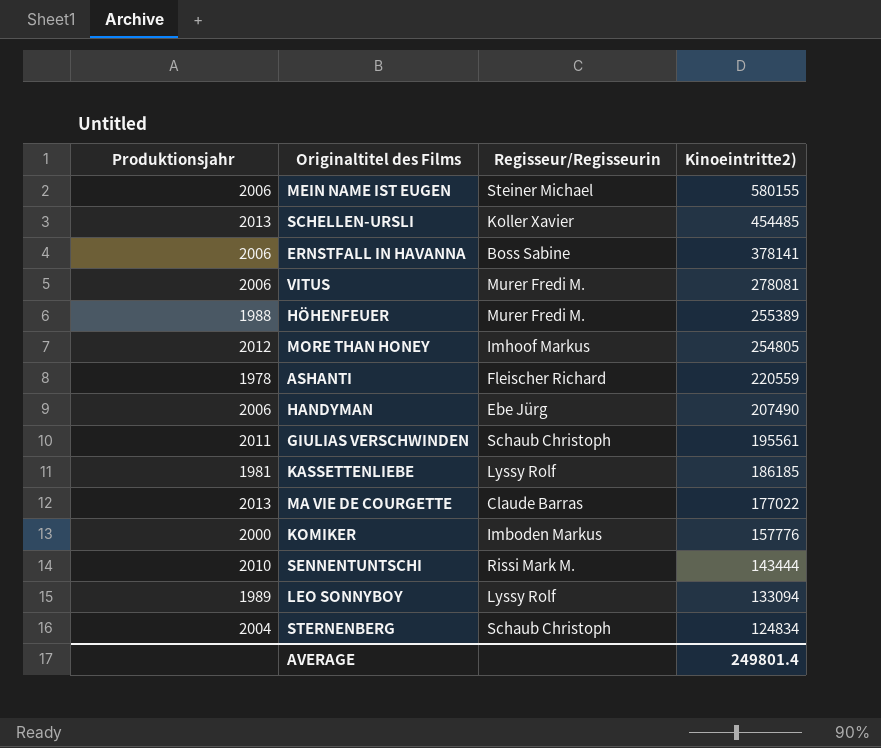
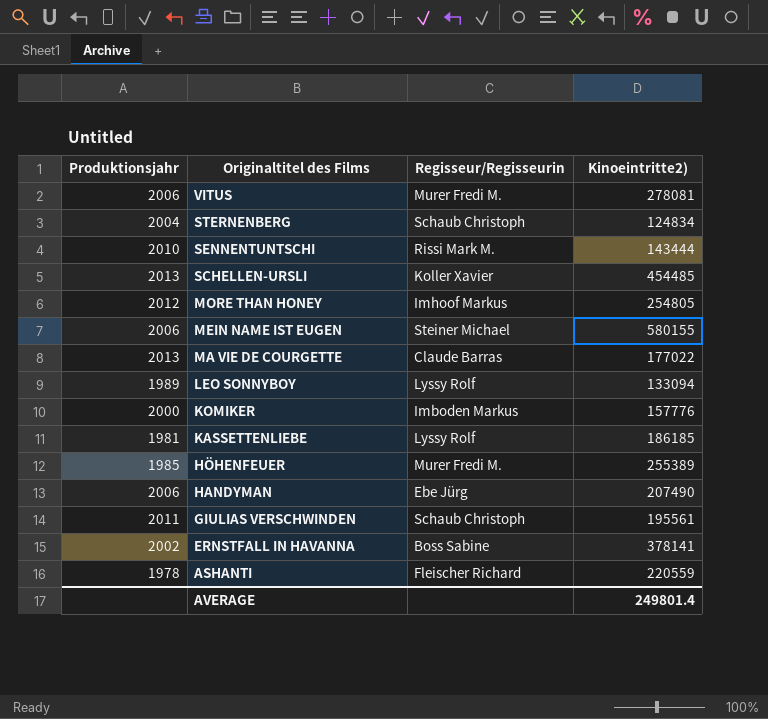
row order: Kinoeintritte2) descending -> Originaltitel des Films descending
HÖHENFEUER | Produktionsjahr: 1988 -> 1985
ERNSTFALL IN HAVANNA | Produktionsjahr: 2006 -> 2002

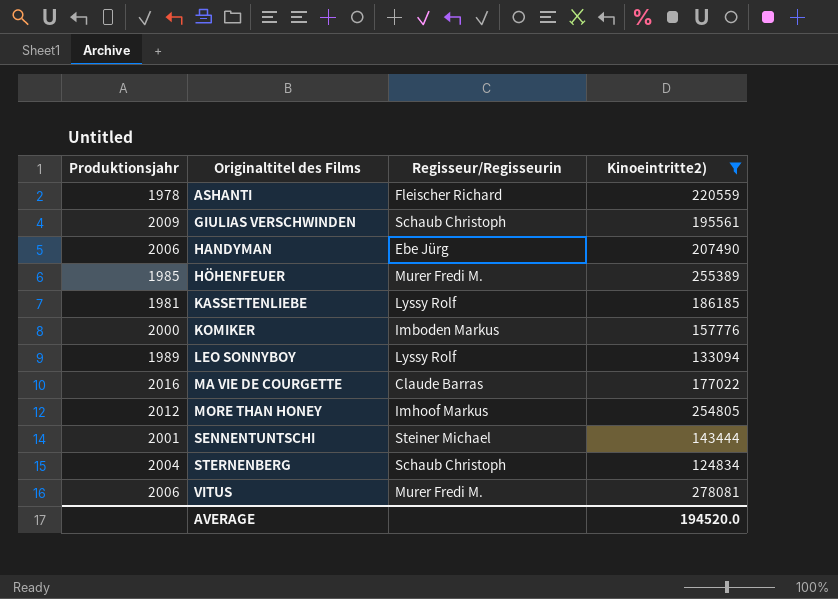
filter: none -> Kinoeintritte2) <= 278081
row order: Originaltitel des Films descending -> Originaltitel des Films ascending
GIULIAS VERSCHWINDEN | Produktionsjahr: 2011 -> 2009
MA VIE DE COURGETTE | Produktionsjahr: 2013 -> 2016
SENNENTUNTSCHI | Produktionsjahr: 2010 -> 2001
SENNENTUNTSCHI | Regisseur/Regisseurin: Rissi Mark M. -> Steiner Michael
AVERAGE | Kinoeintritte2): 249801.4 -> 194520.0

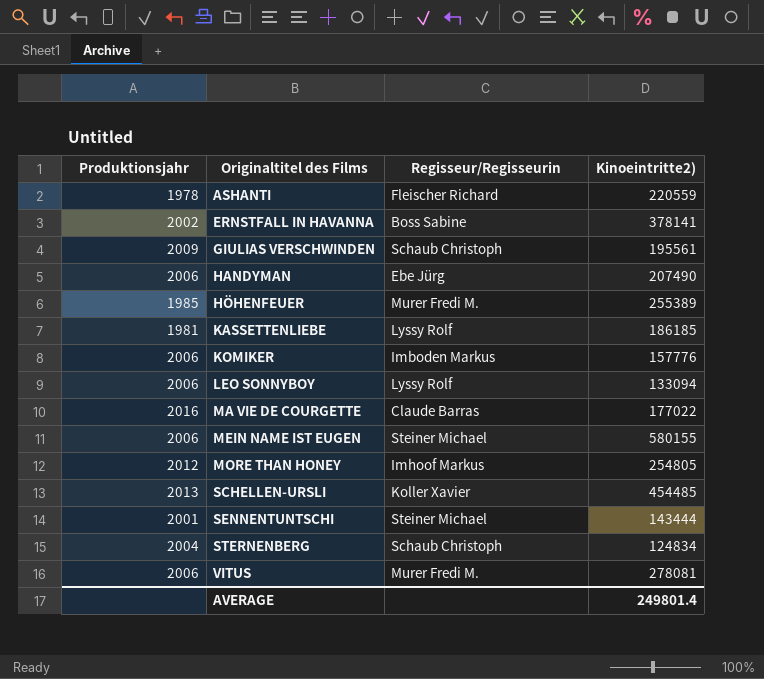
filter: Kinoeintritte2) <= 278081 -> none
KOMIKER | Produktionsjahr: 2000 -> 2006
LEO SONNYBOY | Produktionsjahr: 1989 -> 2006
AVERAGE | Kinoeintritte2): 194520.0 -> 249801.4

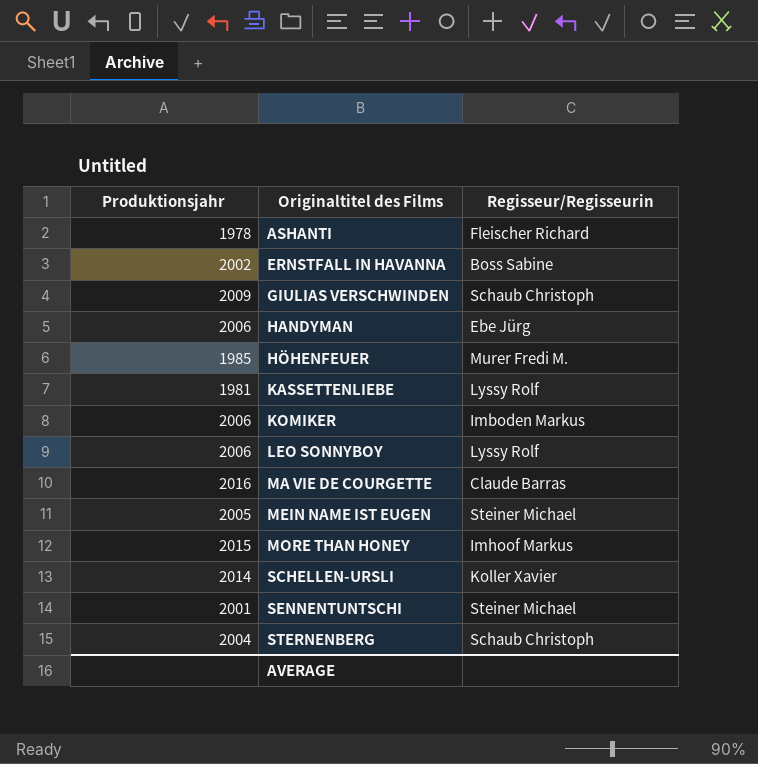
column Kinoeintritte2) | position: 4 -> none
row VITUS: 2006 | Murer Fredi M. | 278081 -> none
MEIN NAME IST EUGEN | Produktionsjahr: 2006 -> 2005
MORE THAN HONEY | Produktionsjahr: 2012 -> 2015
SCHELLEN-URSLI | Produktionsjahr: 2013 -> 2014

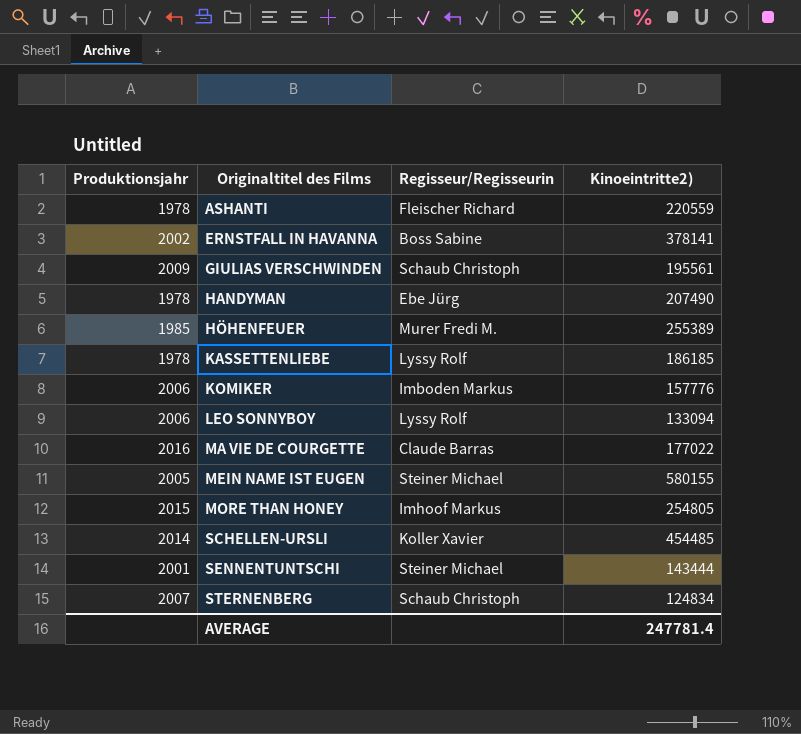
column Kinoeintritte2) | position: none -> 4
HANDYMAN | Produktionsjahr: 2006 -> 1978
KASSETTENLIEBE | Produktionsjahr: 1981 -> 1978
STERNENBERG | Produktionsjahr: 2004 -> 2007

